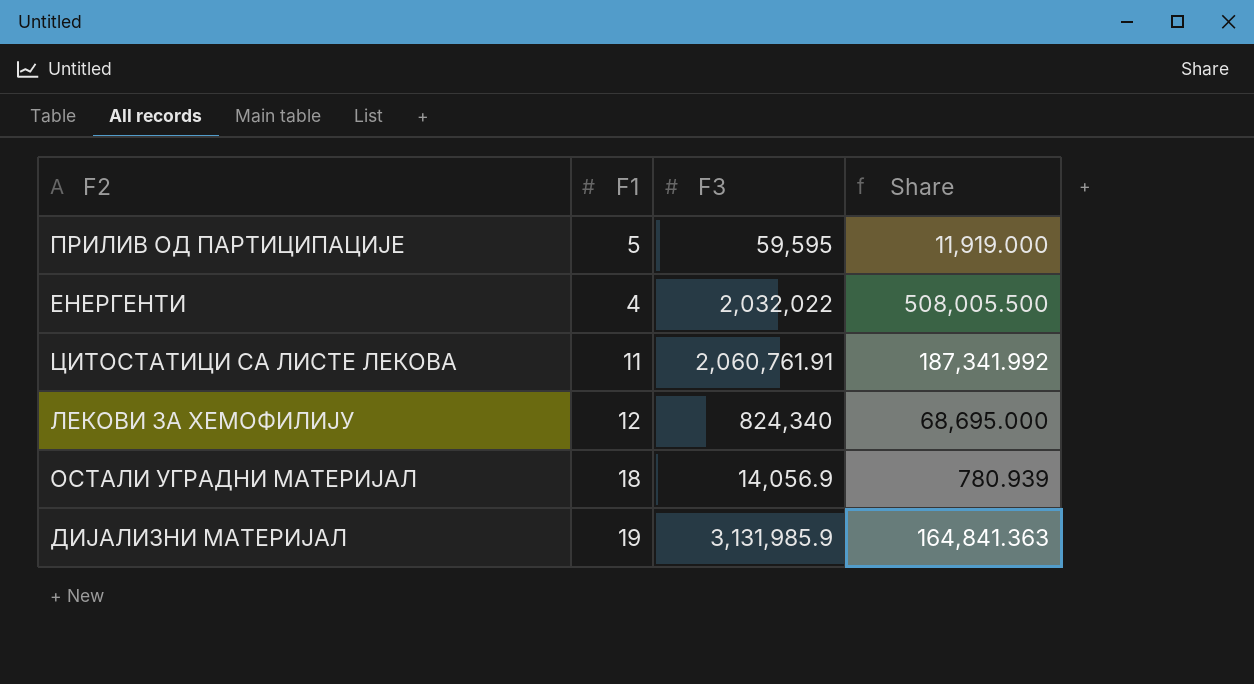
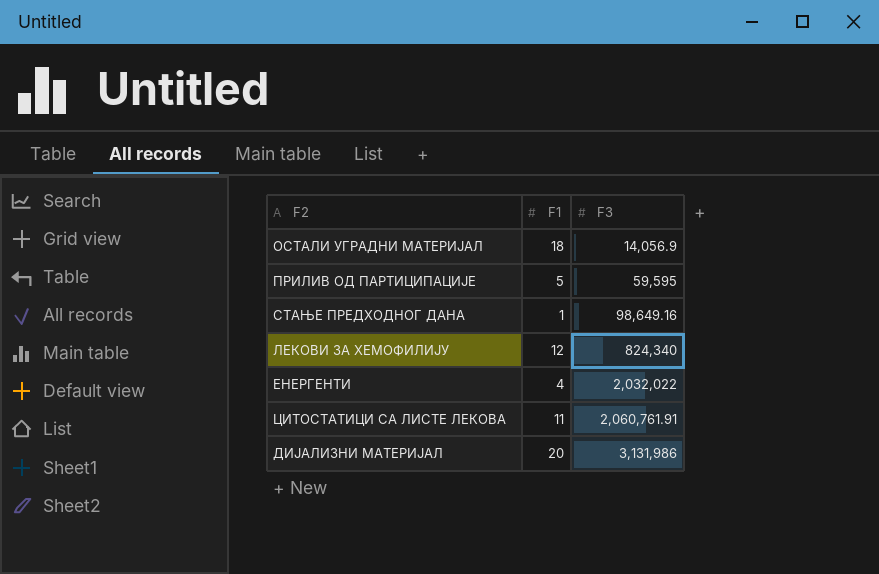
row order: none -> F3 ascending
column Share | formula: [F3] / [F1] -> none
row СТАЊЕ ПРЕДХОДНОГ ДАНА: none -> 1 | 98,649.16
ДИЈАЛИЗНИ МАТЕРИЈАЛ | F1: 19 -> 20
ДИЈАЛИЗНИ МАТЕРИЈАЛ | F3: 3,131,985.9 -> 3,131,986

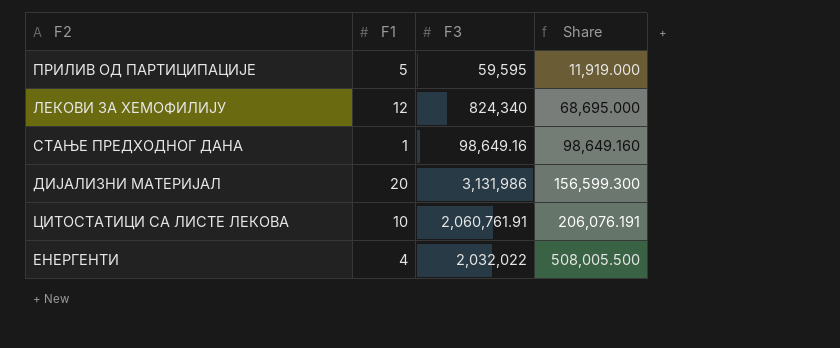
row order: F3 ascending -> Share ascending
column Share | formula: none -> [F3] / [F1]
row ОСТАЛИ УГРАДНИ МАТЕРИЈАЛ: 18 | 14,056.9 -> none
ЦИТОСТАТИЦИ СА ЛИСТЕ ЛЕКОВА | F1: 11 -> 10

